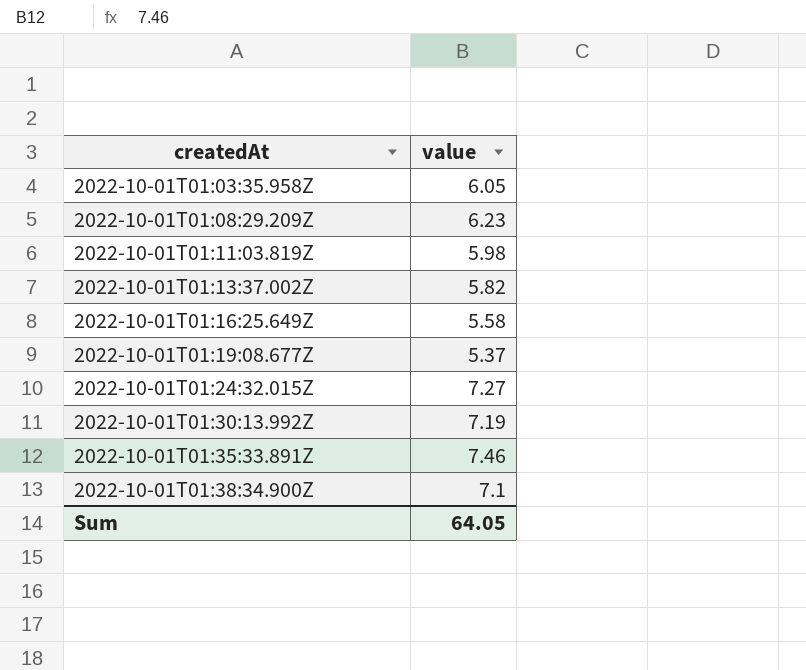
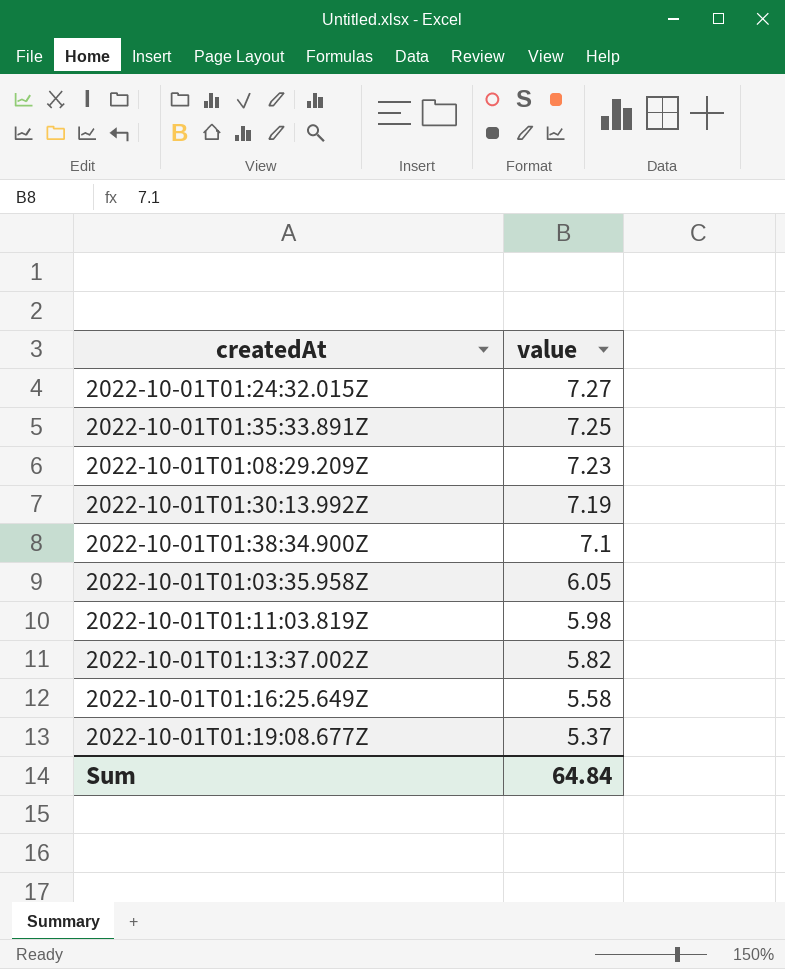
row order: createdAt ascending -> value descending
2022-10-01T01:35:33.891Z | value: 7.46 -> 7.25
2022-10-01T01:08:29.209Z | value: 6.23 -> 7.23
Sum | value: 64.05 -> 64.84

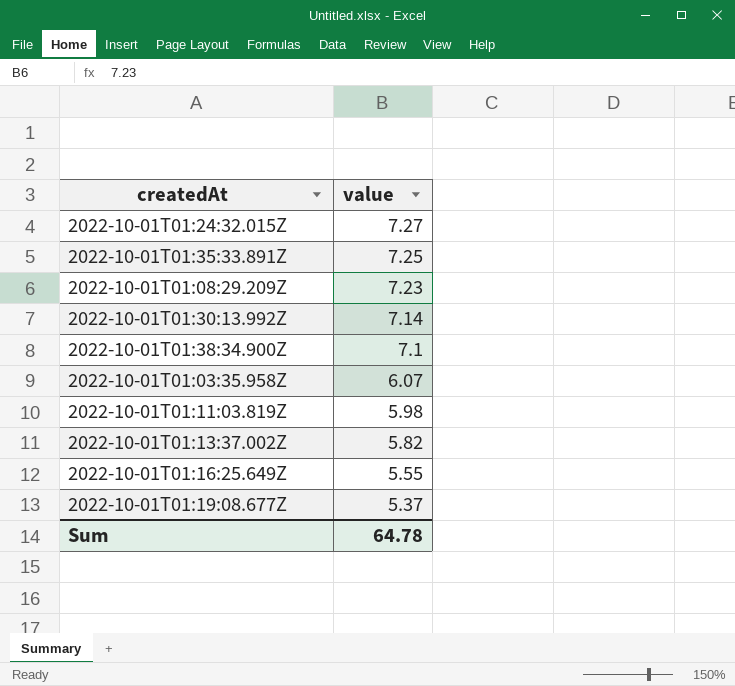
2022-10-01T01:30:13.992Z | value: 7.19 -> 7.14
2022-10-01T01:03:35.958Z | value: 6.05 -> 6.07
2022-10-01T01:16:25.649Z | value: 5.58 -> 5.55
Sum | value: 64.84 -> 64.78

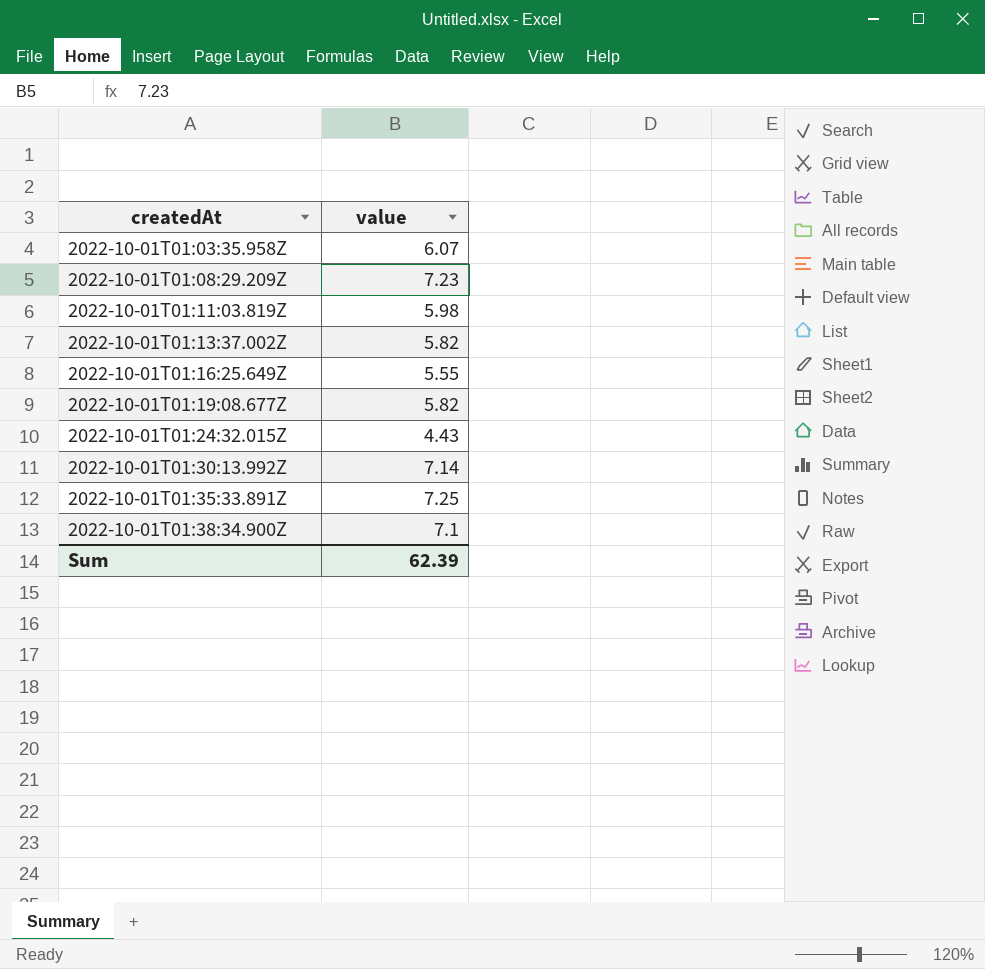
row order: value descending -> createdAt ascending
2022-10-01T01:19:08.677Z | value: 5.37 -> 5.82
2022-10-01T01:24:32.015Z | value: 7.27 -> 4.43
Sum | value: 64.78 -> 62.39

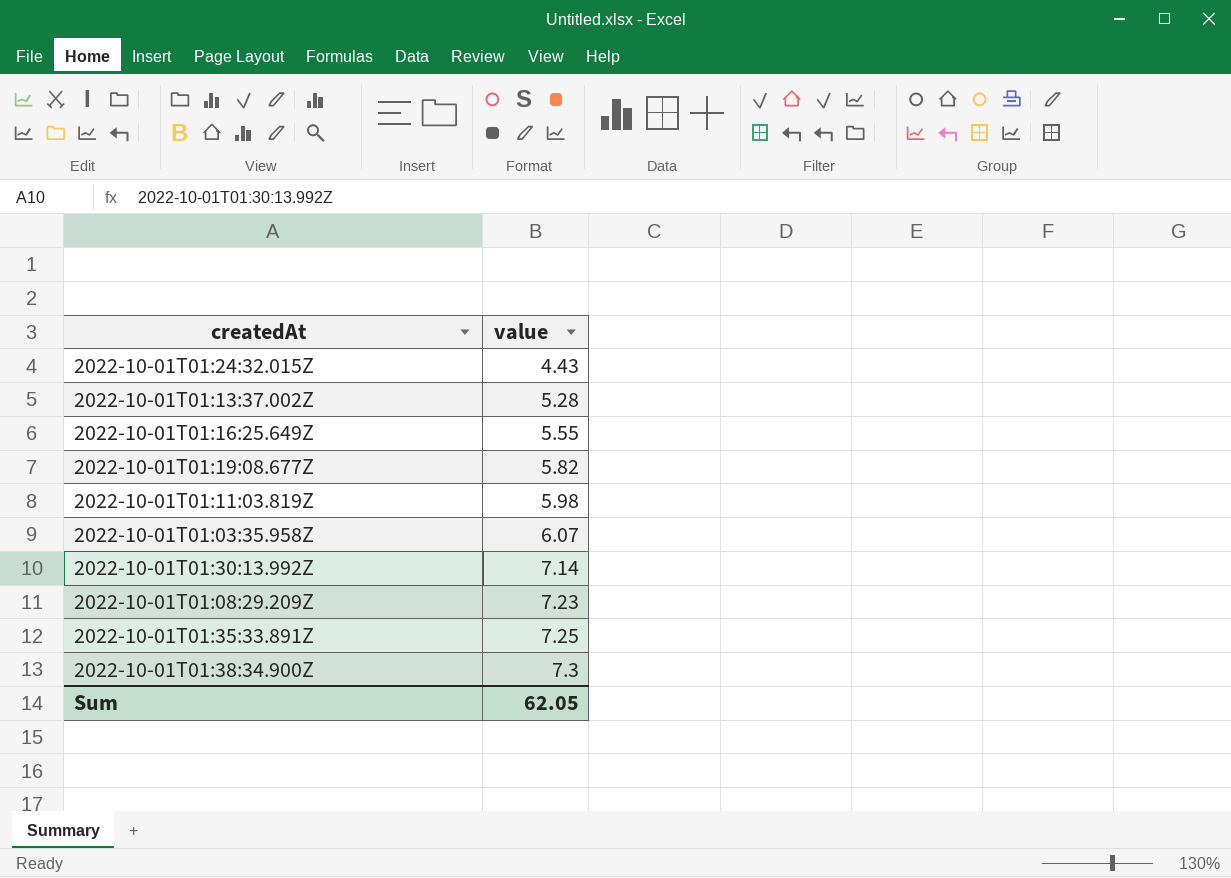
row order: createdAt ascending -> value ascending
2022-10-01T01:13:37.002Z | value: 5.82 -> 5.28
2022-10-01T01:38:34.900Z | value: 7.1 -> 7.3
Sum | value: 62.39 -> 62.05

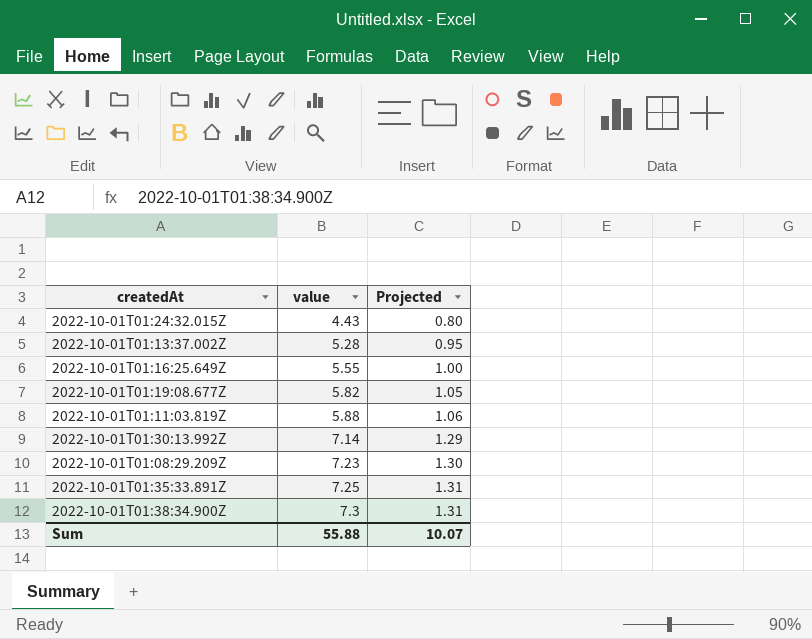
column Projected | formula: none -> [value] * 0.18
row 2022-10-01T01:03:35.958Z: 6.07 -> none
2022-10-01T01:11:03.819Z | value: 5.98 -> 5.88
Sum | value: 62.05 -> 55.88

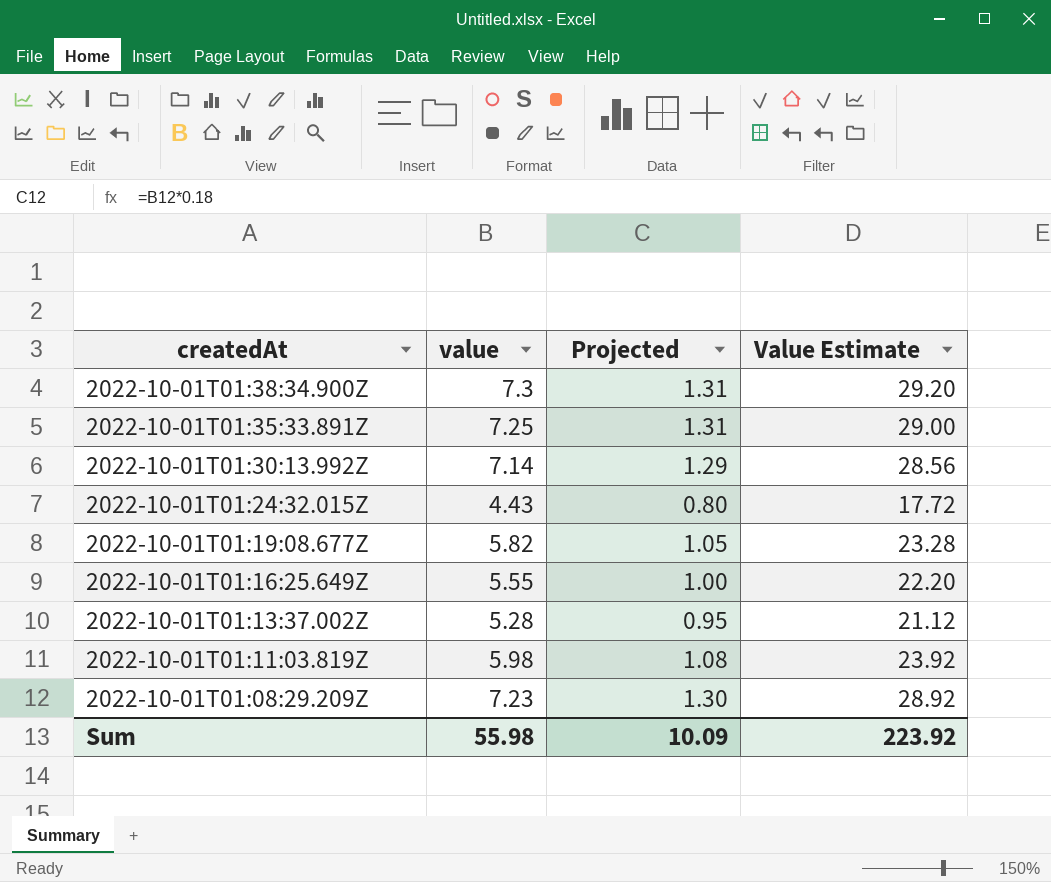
row order: value ascending -> createdAt descending
column Value Estimate | formula: none -> [value] * 4
2022-10-01T01:11:03.819Z | value: 5.88 -> 5.98
2022-10-01T01:11:03.819Z | Projected: 1.06 -> 1.08
Sum | value: 55.88 -> 55.98
Sum | Projected: 10.07 -> 10.09

